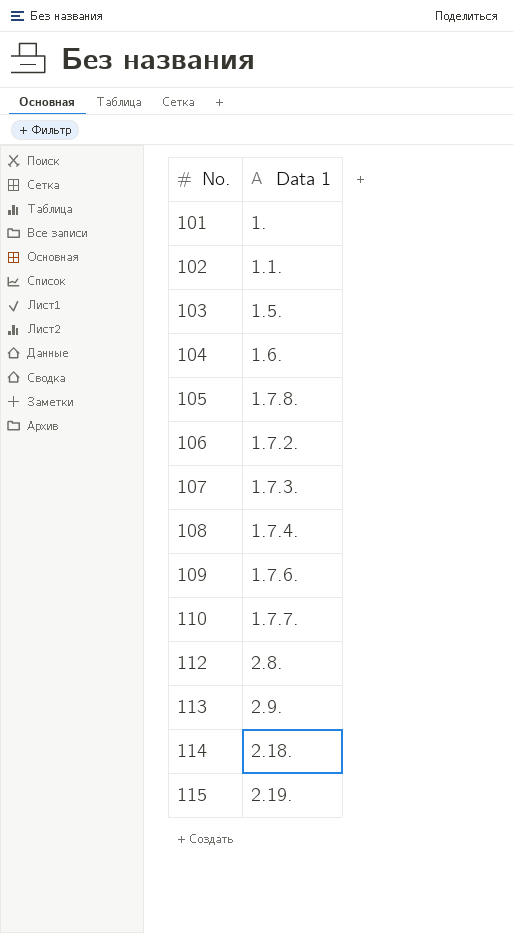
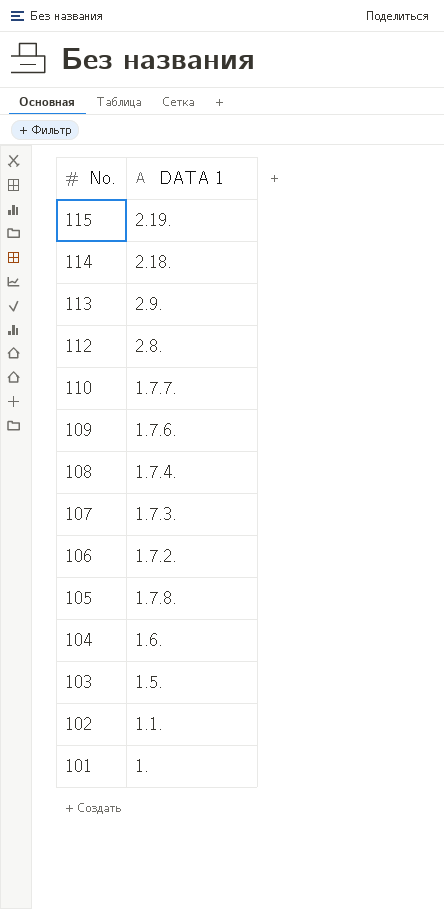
row order: No. ascending -> No. descending
column name: Data 1 -> DATA 1

